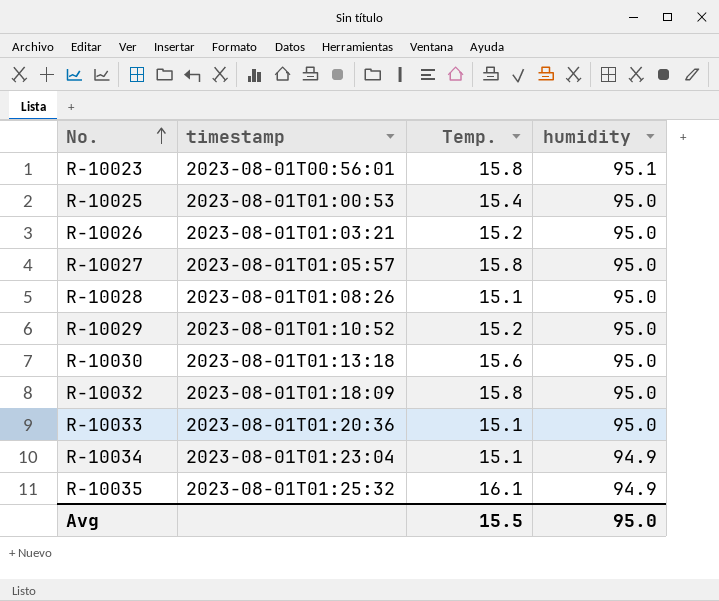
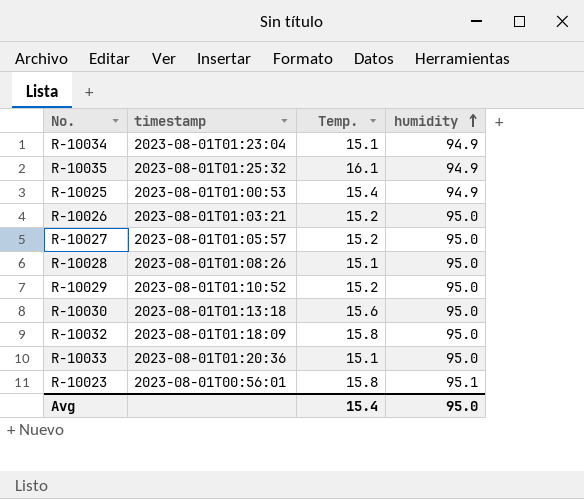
row order: No. ascending -> humidity ascending
R-10025 | humidity: 95.0 -> 94.9
R-10027 | Temp.: 15.8 -> 15.2
Avg | Temp.: 15.5 -> 15.4

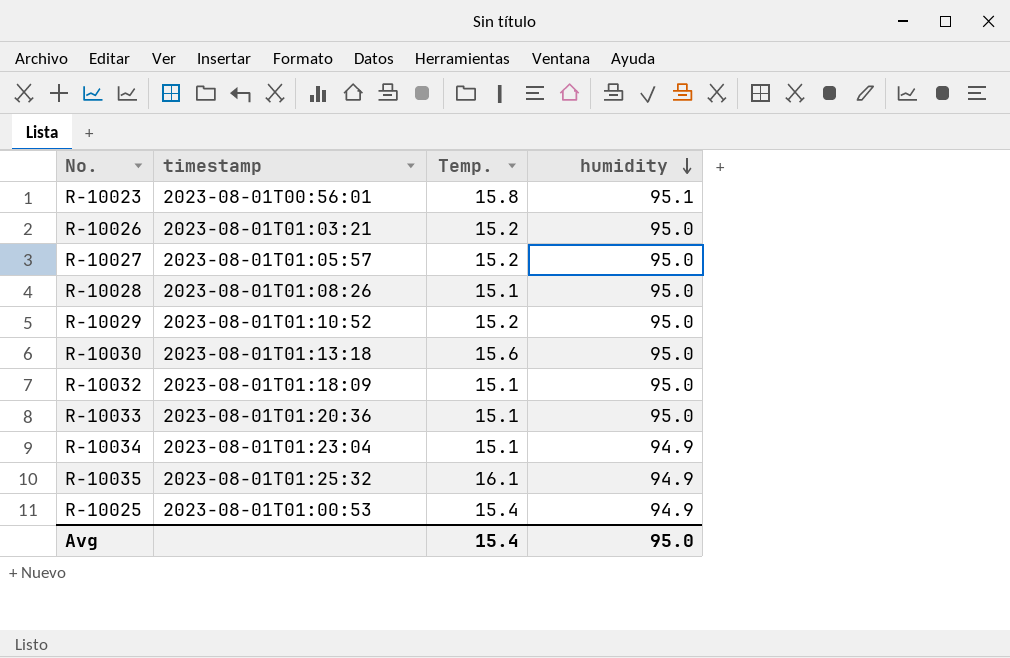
row order: humidity ascending -> humidity descending
R-10032 | Temp.: 15.8 -> 15.1

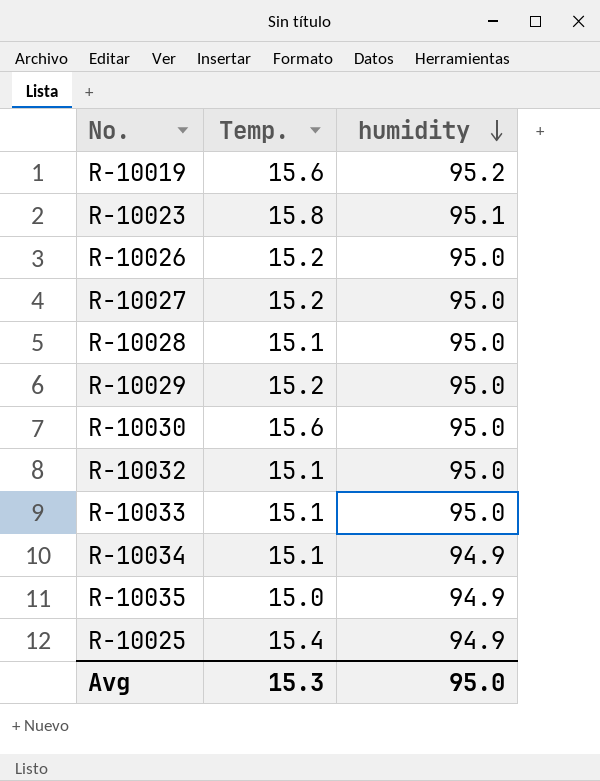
column timestamp | position: 2 -> none
row R-10019: none -> 15.6 | 95.2
R-10035 | Temp.: 16.1 -> 15.0
Avg | Temp.: 15.4 -> 15.3

